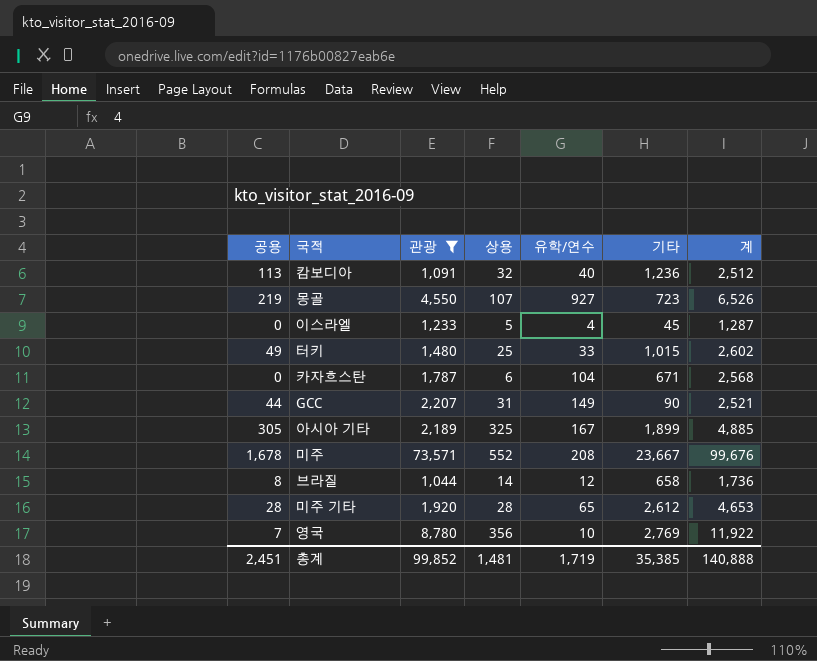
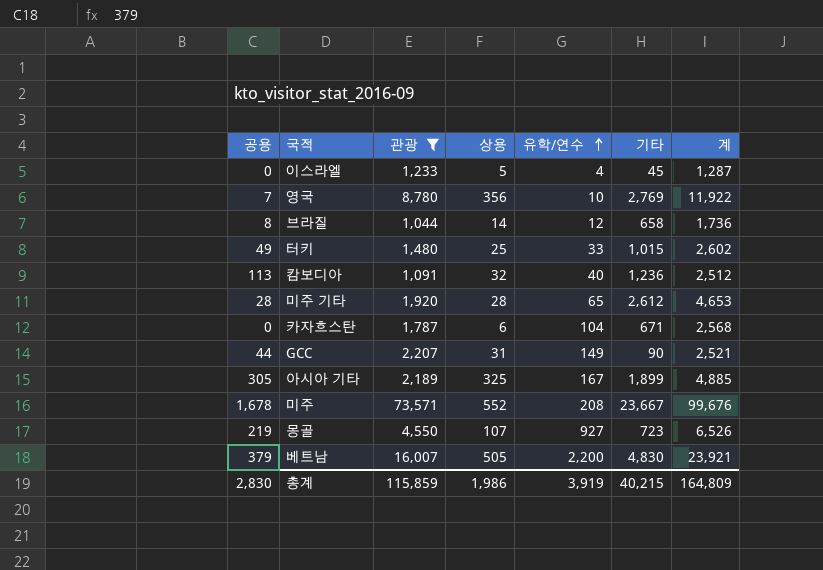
row order: none -> 유학/연수 ascending
row 베트남: none -> 379 | 16,007 | 505 | 2,200 | 4,830 | 23,921
총계 | 공용: 2,451 -> 2,830
총계 | 관광: 99,852 -> 115,859
총계 | 상용: 1,481 -> 1,986
총계 | 유학/연수: 1,719 -> 3,919
총계 | 기타: 35,385 -> 40,215
총계 | 계: 140,888 -> 164,809

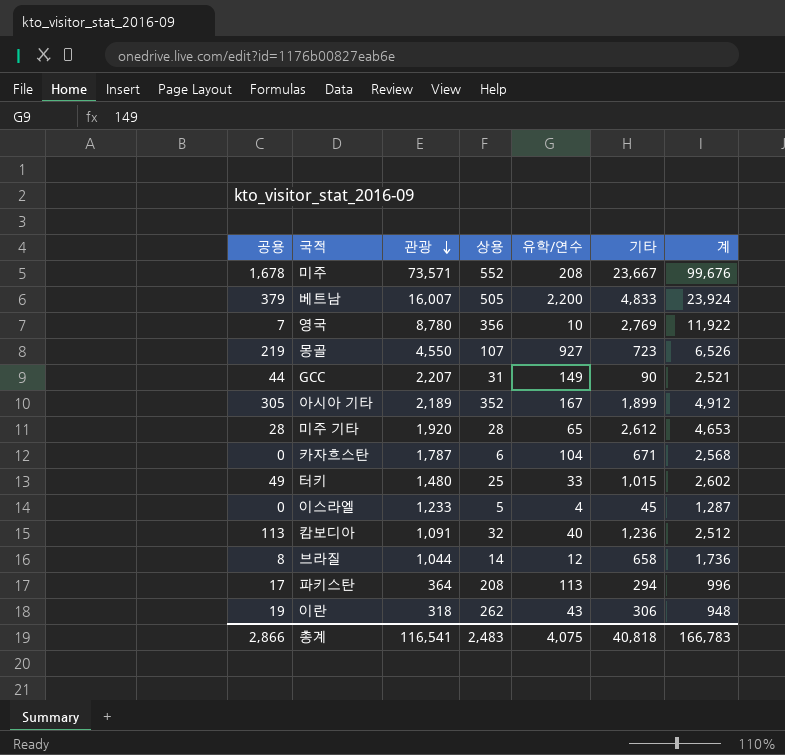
filter: 관광 >= 1,044 -> none
row order: 유학/연수 ascending -> 관광 descending
베트남 | 기타: 4,830 -> 4,833
베트남 | 계: 23,921 -> 23,924
아시아 기타 | 상용: 325 -> 352
아시아 기타 | 계: 4,885 -> 4,912
총계 | 공용: 2,830 -> 2,866
총계 | 관광: 115,859 -> 116,541
총계 | 상용: 1,986 -> 2,483
총계 | 유학/연수: 3,919 -> 4,075
총계 | 기타: 40,215 -> 40,818
총계 | 계: 164,809 -> 166,783

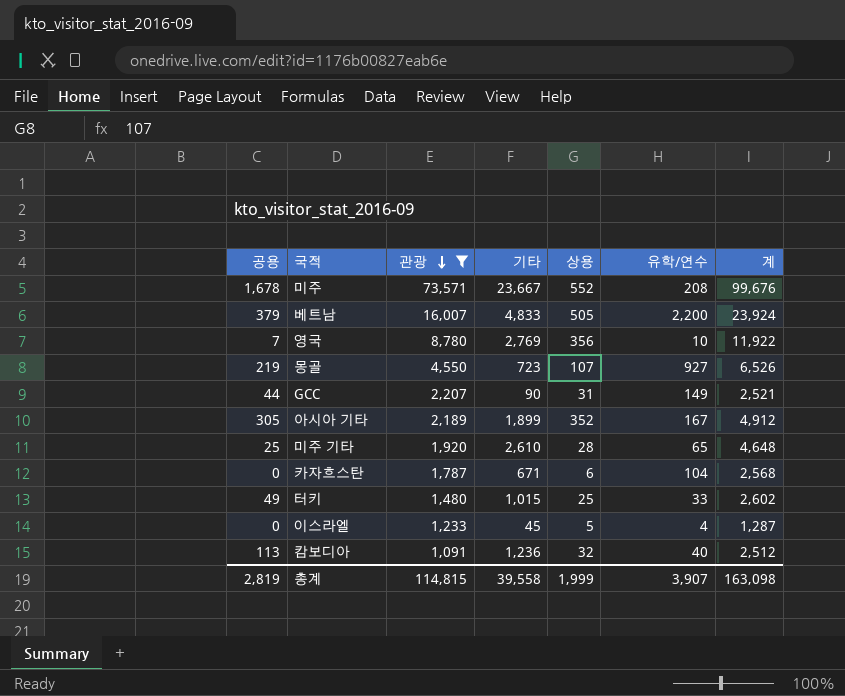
filter: none -> 관광 >= 1,091
column 기타 | position: 6 -> 4
미주 기타 | 공용: 28 -> 25
미주 기타 | 기타: 2,612 -> 2,610
미주 기타 | 계: 4,653 -> 4,648
총계 | 공용: 2,866 -> 2,819
총계 | 관광: 116,541 -> 114,815
총계 | 기타: 40,818 -> 39,558
총계 | 상용: 2,483 -> 1,999
총계 | 유학/연수: 4,075 -> 3,907
총계 | 계: 166,783 -> 163,098

